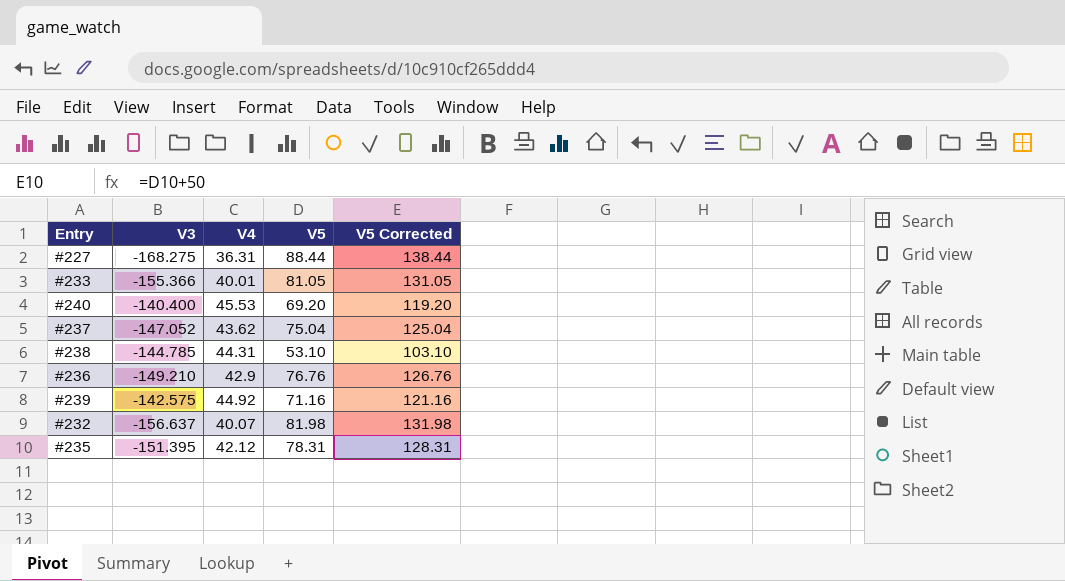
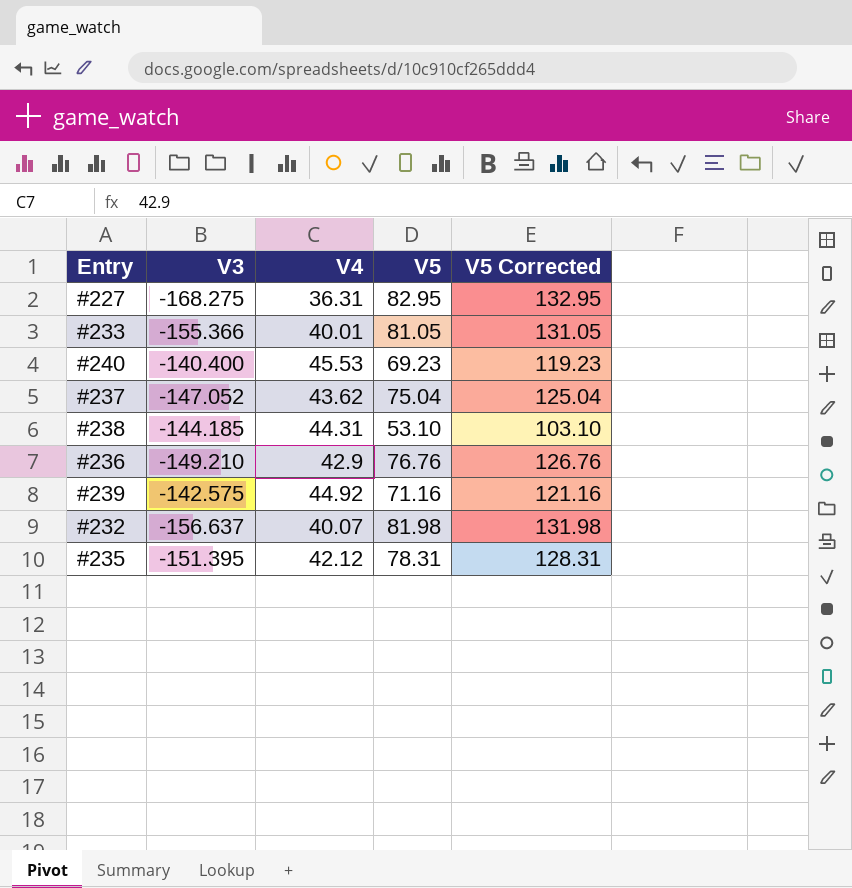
#227 | V5: 88.44 -> 82.95
#227 | V5 Corrected: 138.44 -> 132.95
#240 | V5: 69.20 -> 69.23
#240 | V5 Corrected: 119.20 -> 119.23
#238 | V3: -144.785 -> -144.185

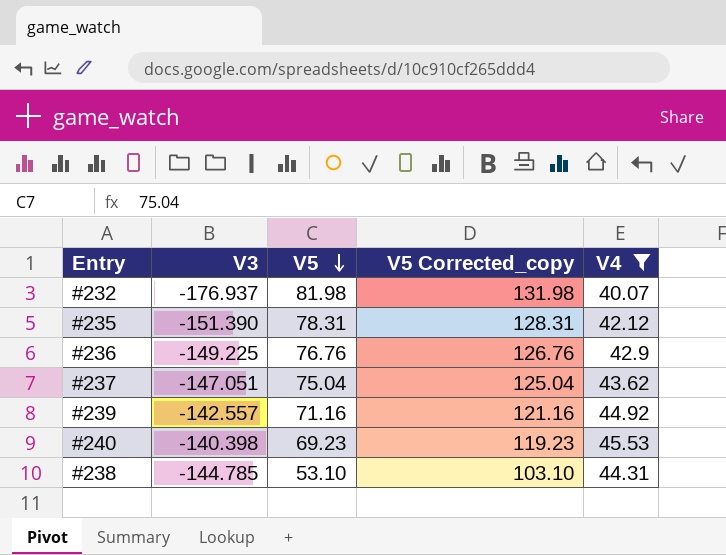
filter: none -> V4 >= 40.07
row order: none -> V5 descending
column name: V5 Corrected -> V5 Corrected_copy
column V4 | position: 3 -> 5
#232 | V3: -156.637 -> -176.937
#235 | V3: -151.395 -> -151.390
#236 | V3: -149.210 -> -149.225
#237 | V3: -147.052 -> -147.051
#239 | V3: -142.575 -> -142.557
#240 | V3: -140.400 -> -140.398
#238 | V3: -144.185 -> -144.785

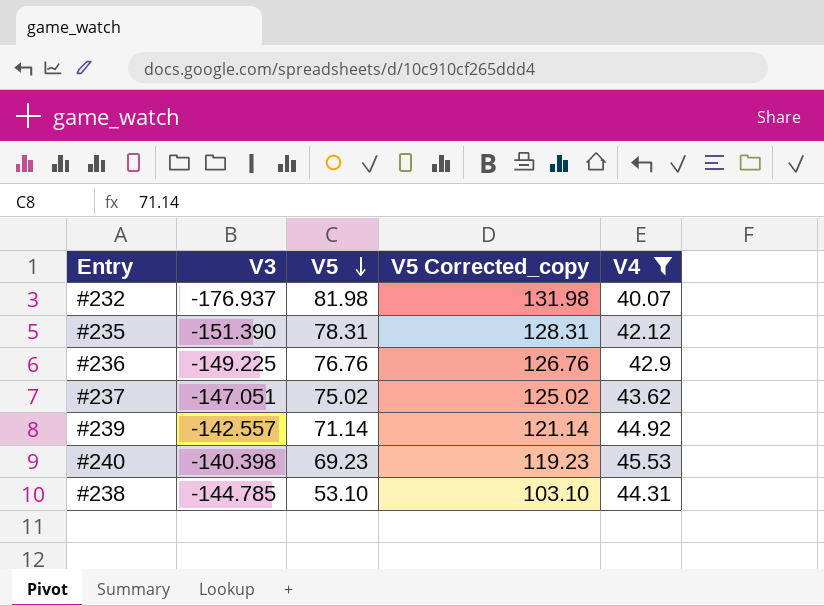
#237 | V5: 75.04 -> 75.02
#237 | V5 Corrected_copy: 125.04 -> 125.02
#239 | V5: 71.16 -> 71.14
#239 | V5 Corrected_copy: 121.16 -> 121.14

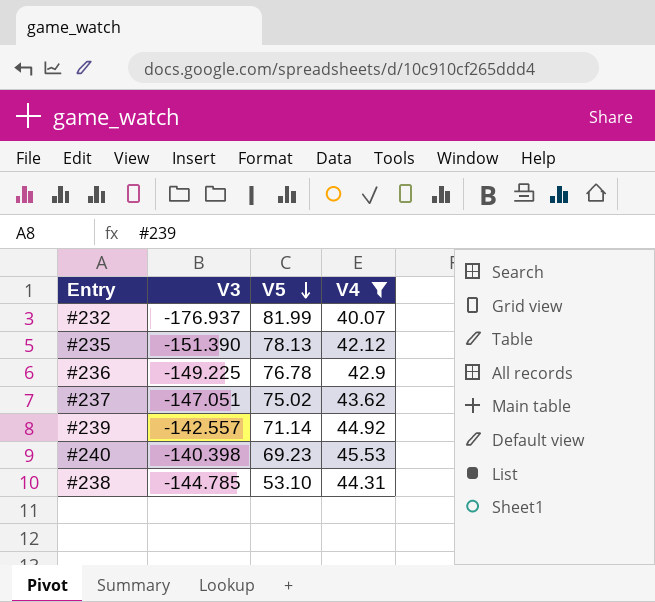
column V5 Corrected_copy | formula: [V5] + 50 -> none
#232 | V5: 81.98 -> 81.99
#235 | V5: 78.31 -> 78.13
#236 | V5: 76.76 -> 76.78

